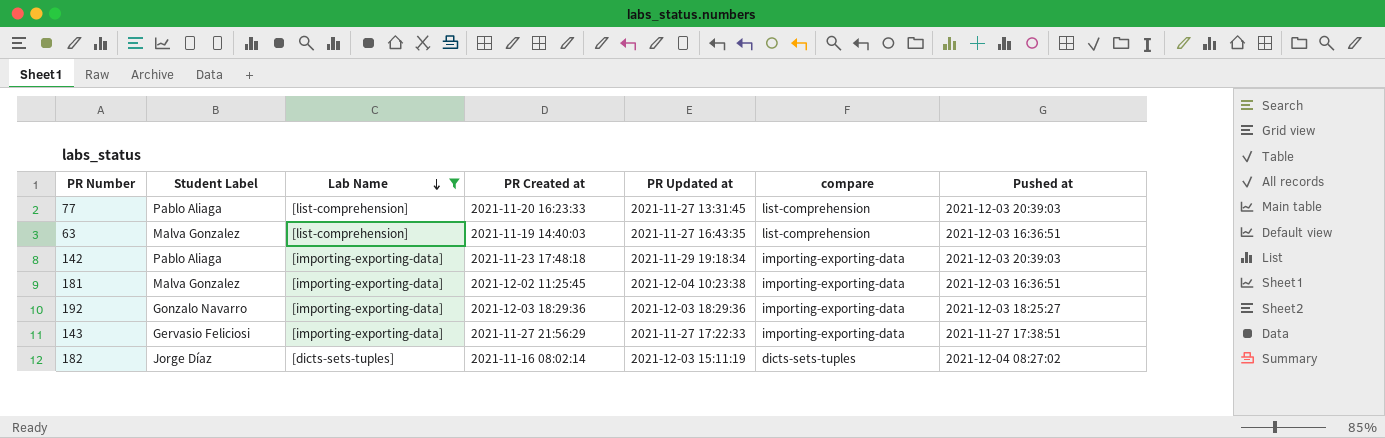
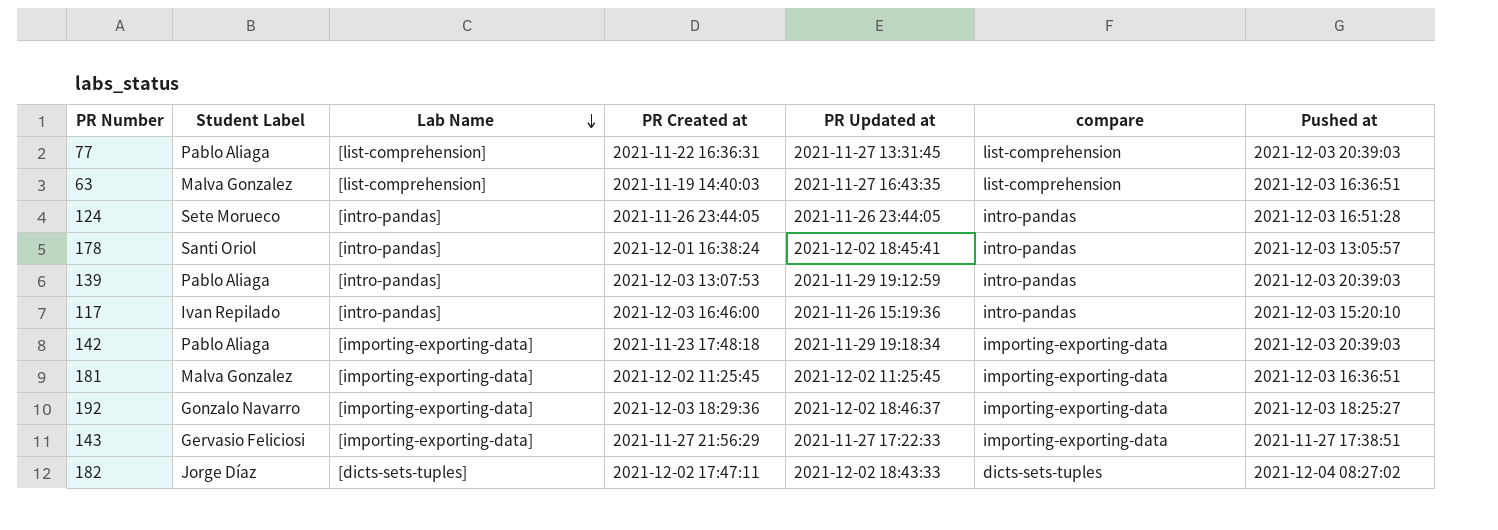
filter: Lab Name != [intro-pandas] -> none
77 | PR Created at: 2021-11-20 16:23:33 -> 2021-11-22 16:36:31
181 | PR Updated at: 2021-12-04 10:23:38 -> 2021-12-02 11:25:45
192 | PR Updated at: 2021-12-03 18:29:36 -> 2021-12-02 18:46:37
182 | PR Created at: 2021-11-16 08:02:14 -> 2021-12-02 17:47:11
182 | PR Updated at: 2021-12-03 15:11:19 -> 2021-12-02 18:43:33

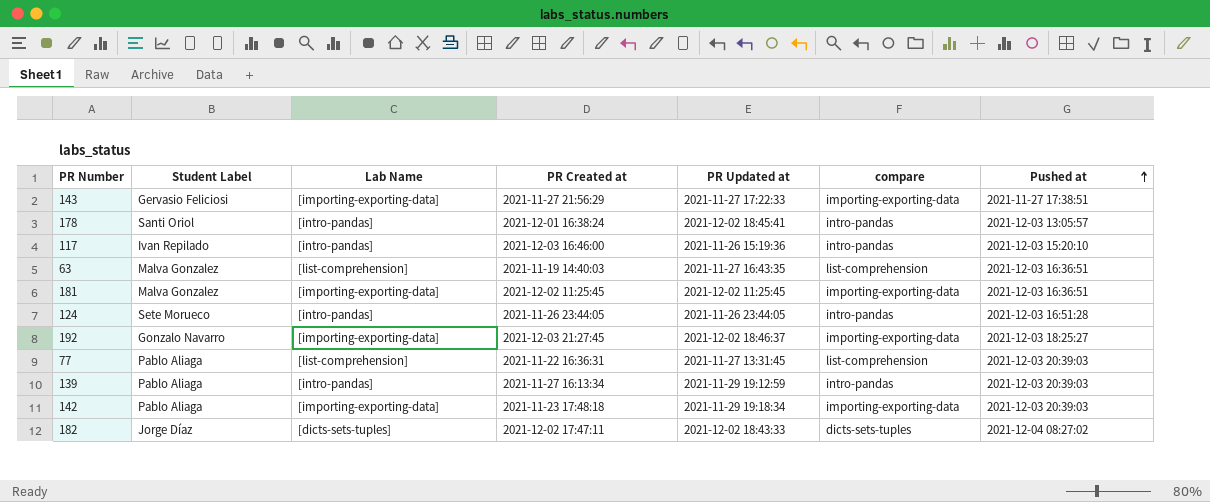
row order: Lab Name descending -> Pushed at ascending
192 | PR Created at: 2021-12-03 18:29:36 -> 2021-12-03 21:27:45
139 | PR Created at: 2021-12-03 13:07:53 -> 2021-11-27 16:13:34

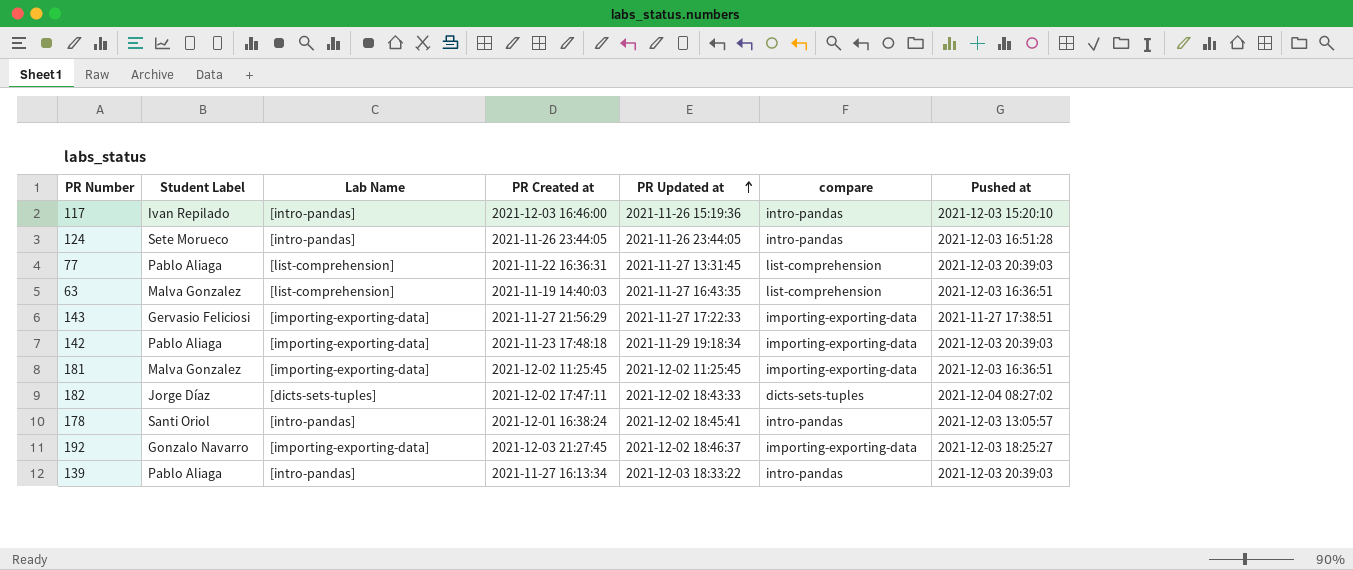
row order: Pushed at ascending -> PR Updated at ascending
139 | PR Updated at: 2021-11-29 19:12:59 -> 2021-12-03 18:33:22

